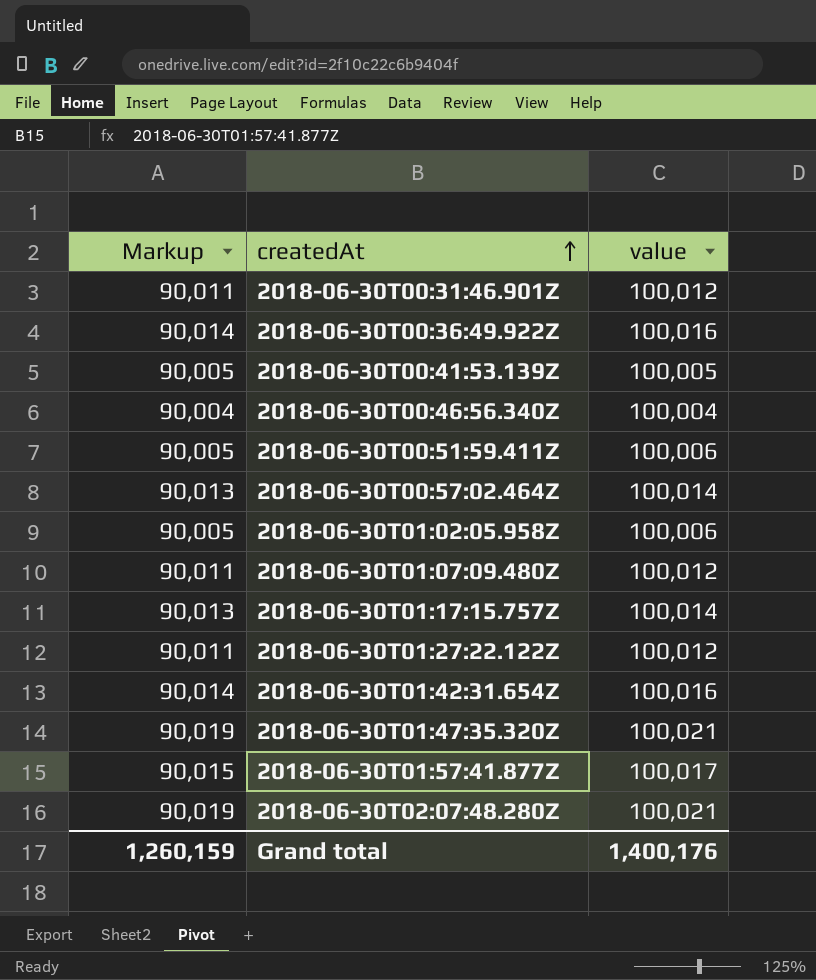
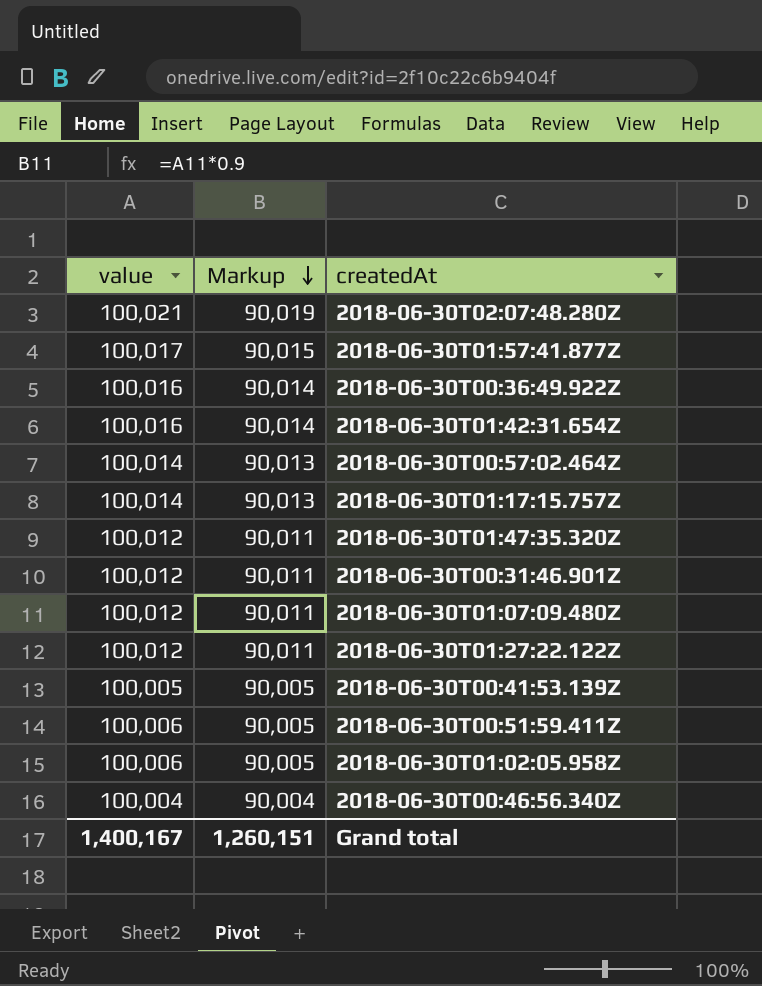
row order: createdAt ascending -> Markup descending
column value | position: 3 -> 1
2018-06-30T01:47:35.320Z | value: 100,021 -> 100,012
2018-06-30T01:47:35.320Z | Markup: 90,019 -> 90,011
Grand total | value: 1,400,176 -> 1,400,167
Grand total | Markup: 1,260,159 -> 1,260,151

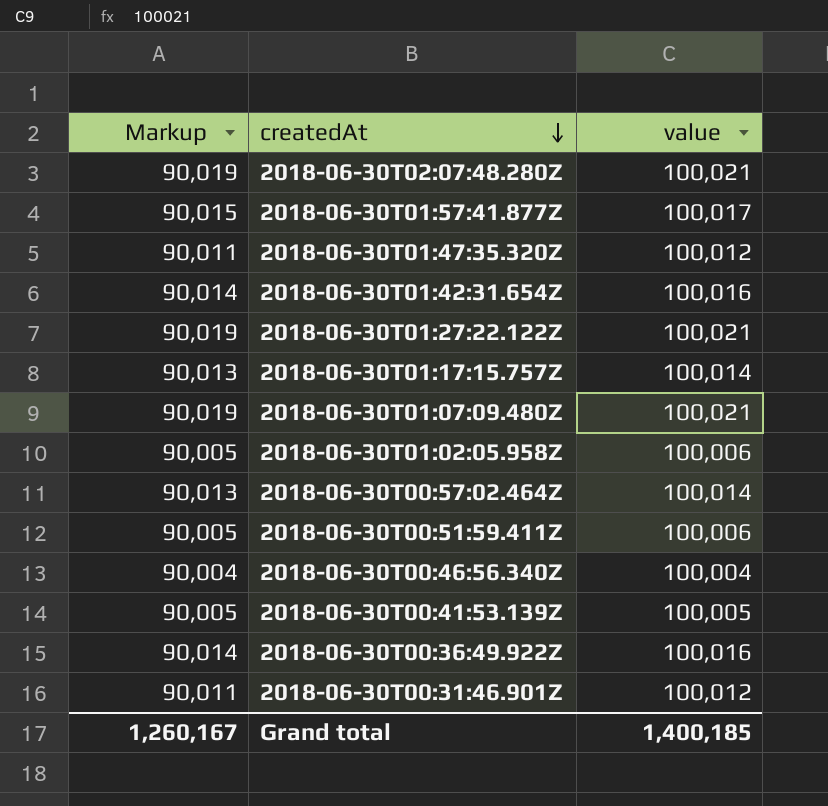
row order: Markup descending -> createdAt descending
column value | position: 1 -> 3
2018-06-30T01:27:22.122Z | Markup: 90,011 -> 90,019
2018-06-30T01:27:22.122Z | value: 100,012 -> 100,021
2018-06-30T01:07:09.480Z | Markup: 90,011 -> 90,019
2018-06-30T01:07:09.480Z | value: 100,012 -> 100,021
Grand total | Markup: 1,260,151 -> 1,260,167
Grand total | value: 1,400,167 -> 1,400,185

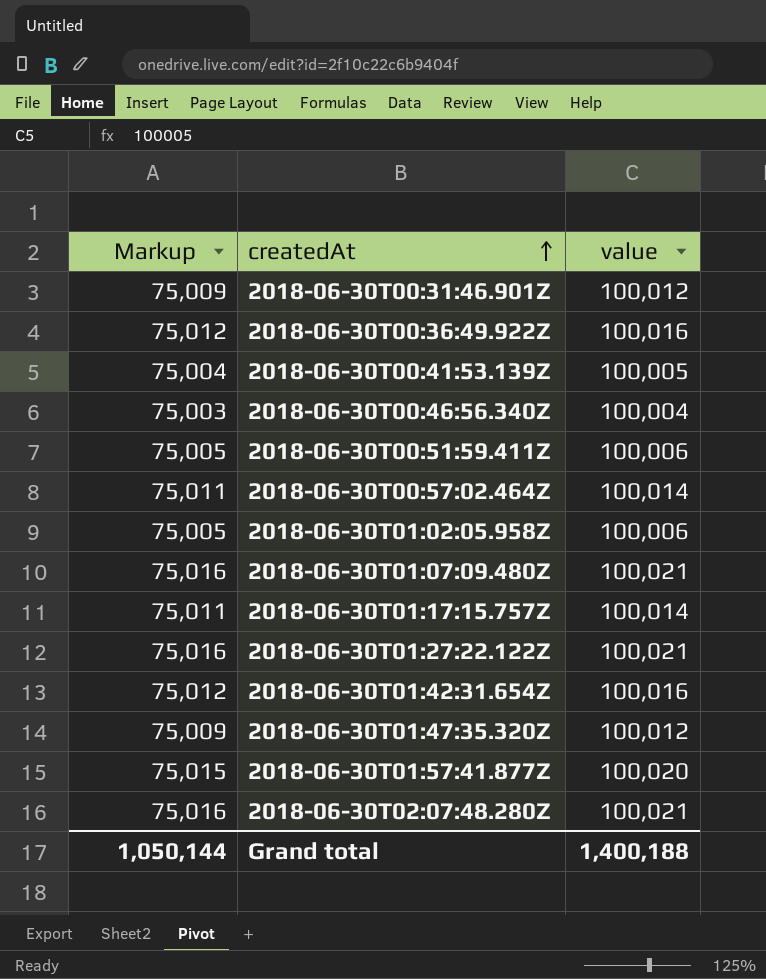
row order: createdAt descending -> createdAt ascending
column Markup | formula: [value] * 0.9 -> [value] * 0.75
2018-06-30T01:57:41.877Z | value: 100,017 -> 100,020
Grand total | Markup: 1,260,167 -> 1,050,144
Grand total | value: 1,400,185 -> 1,400,188

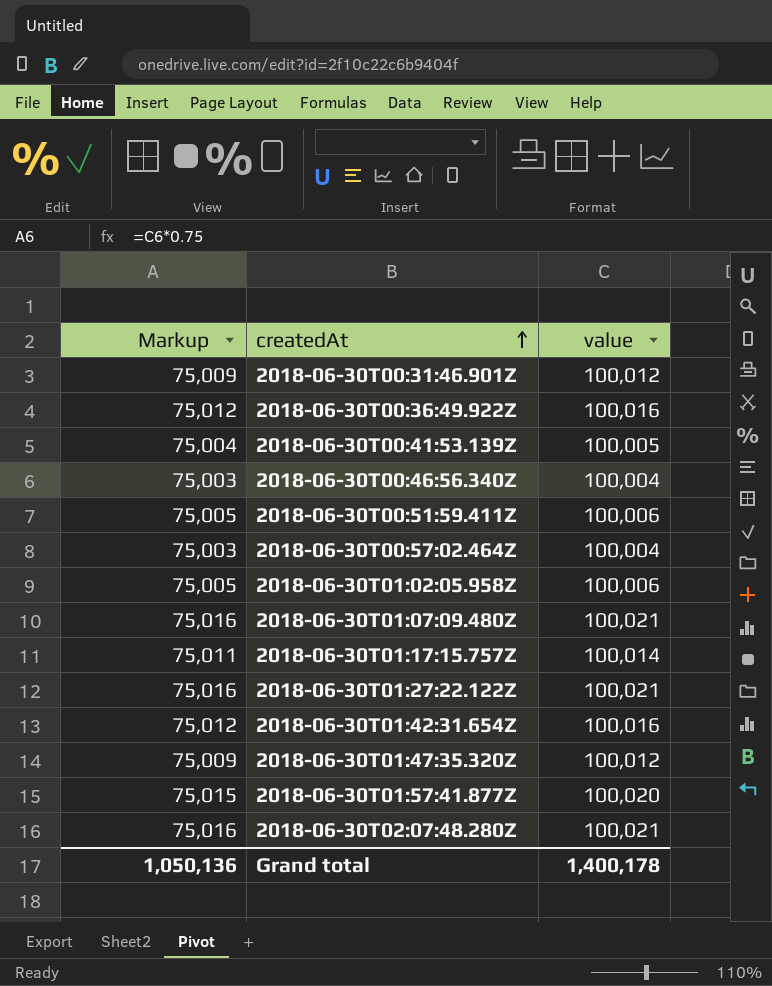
2018-06-30T00:57:02.464Z | Markup: 75,011 -> 75,003
2018-06-30T00:57:02.464Z | value: 100,014 -> 100,004
Grand total | Markup: 1,050,144 -> 1,050,136
Grand total | value: 1,400,188 -> 1,400,178

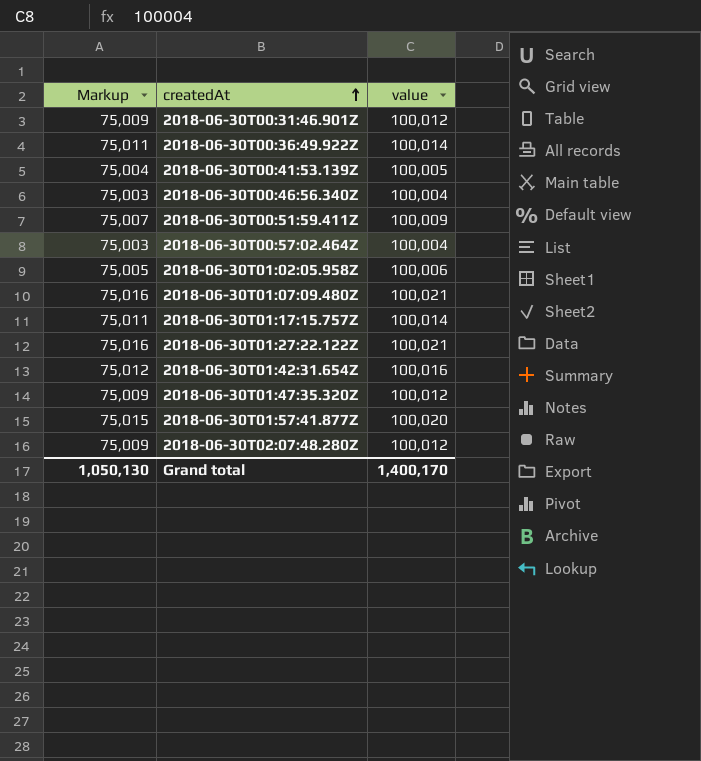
2018-06-30T00:36:49.922Z | Markup: 75,012 -> 75,011
2018-06-30T00:36:49.922Z | value: 100,016 -> 100,014
2018-06-30T00:51:59.411Z | Markup: 75,005 -> 75,007
2018-06-30T00:51:59.411Z | value: 100,006 -> 100,009
2018-06-30T02:07:48.280Z | Markup: 75,016 -> 75,009
2018-06-30T02:07:48.280Z | value: 100,021 -> 100,012
Grand total | Markup: 1,050,136 -> 1,050,130
Grand total | value: 1,400,178 -> 1,400,170

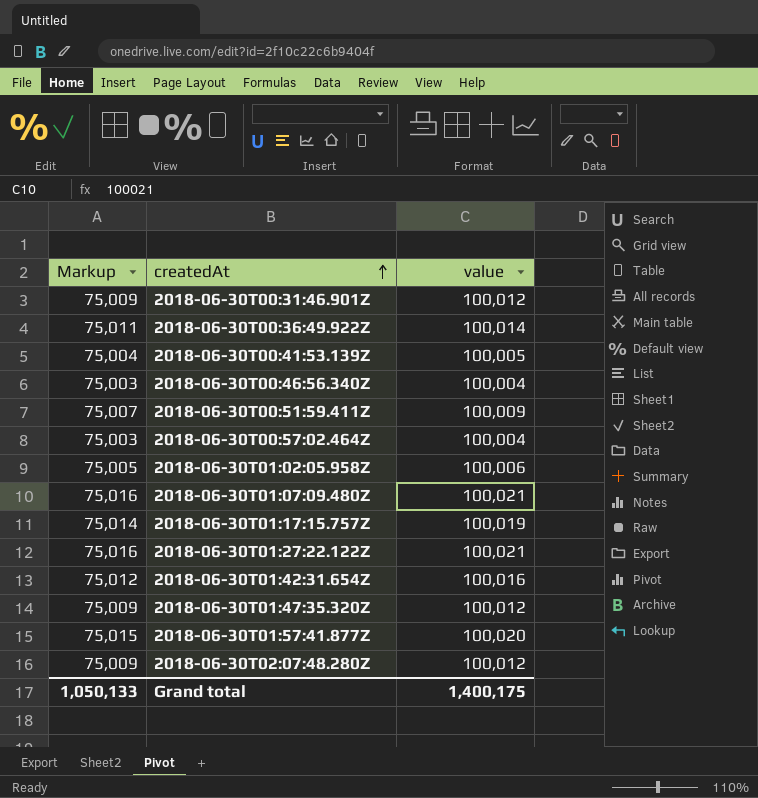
2018-06-30T01:17:15.757Z | Markup: 75,011 -> 75,014
2018-06-30T01:17:15.757Z | value: 100,014 -> 100,019
Grand total | Markup: 1,050,130 -> 1,050,133
Grand total | value: 1,400,170 -> 1,400,175

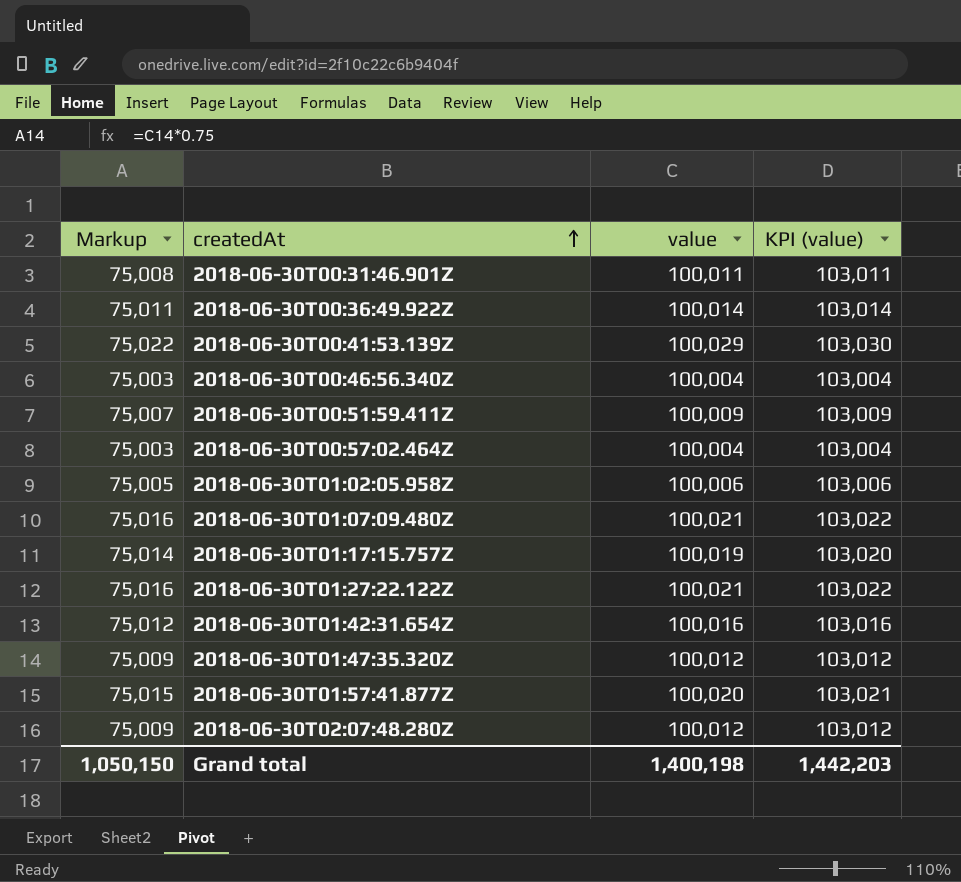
column KPI (value) | formula: none -> [value] * 1.03
2018-06-30T00:31:46.901Z | Markup: 75,009 -> 75,008
2018-06-30T00:31:46.901Z | value: 100,012 -> 100,011
2018-06-30T00:41:53.139Z | Markup: 75,004 -> 75,022
2018-06-30T00:41:53.139Z | value: 100,005 -> 100,029
Grand total | Markup: 1,050,133 -> 1,050,150
Grand total | value: 1,400,175 -> 1,400,198

